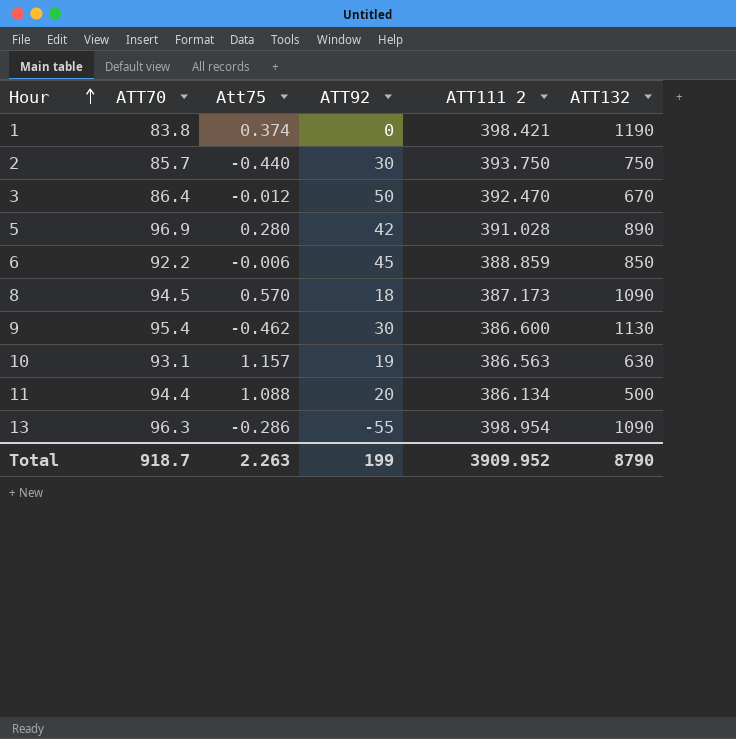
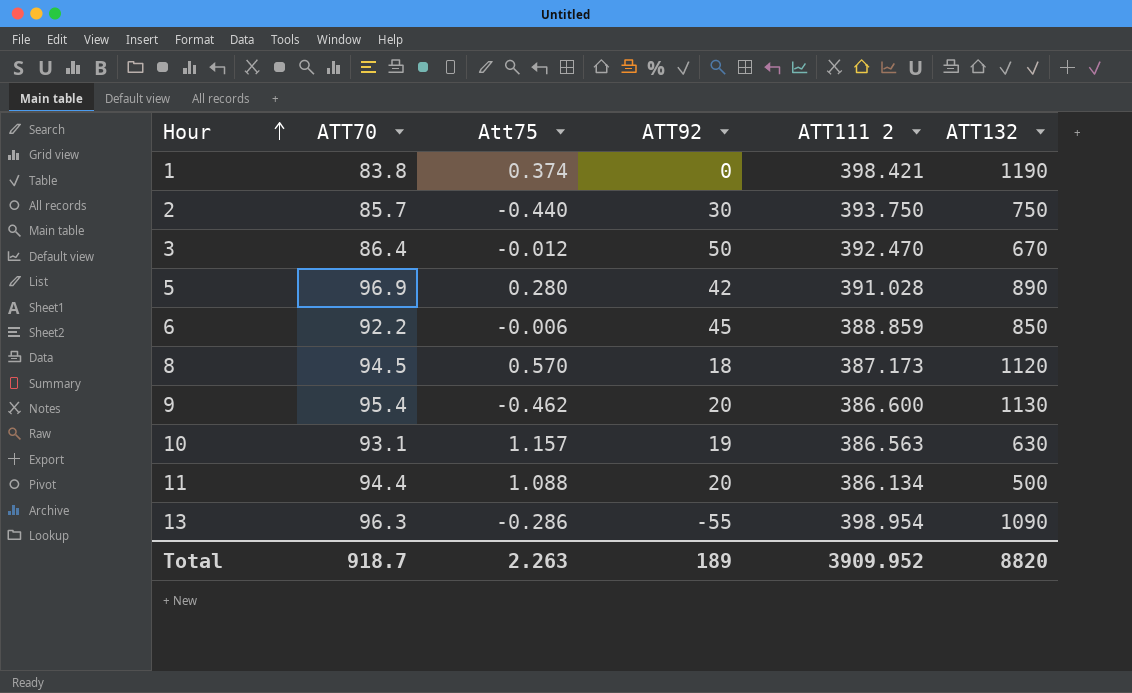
8 | ATT132: 1090 -> 1120
9 | ATT92: 30 -> 20
Total | ATT92: 199 -> 189
Total | ATT132: 8790 -> 8820

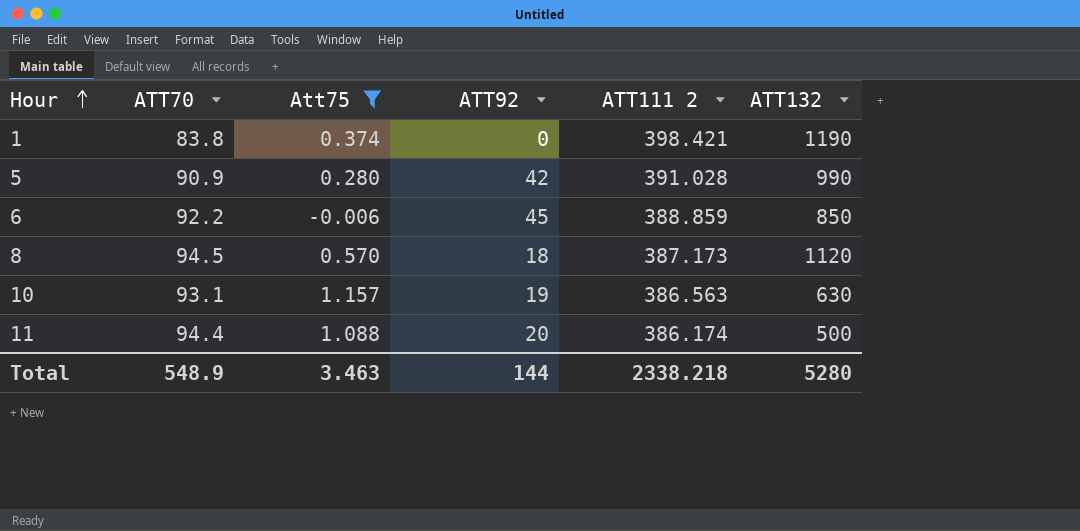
filter: none -> Att75 >= -0.006
5 | ATT70: 96.9 -> 90.9
5 | ATT132: 890 -> 990
11 | ATT111 2: 386.134 -> 386.174
Total | ATT70: 918.7 -> 548.9
Total | Att75: 2.263 -> 3.463
Total | ATT92: 189 -> 144
Total | ATT111 2: 3909.952 -> 2338.218
Total | ATT132: 8820 -> 5280

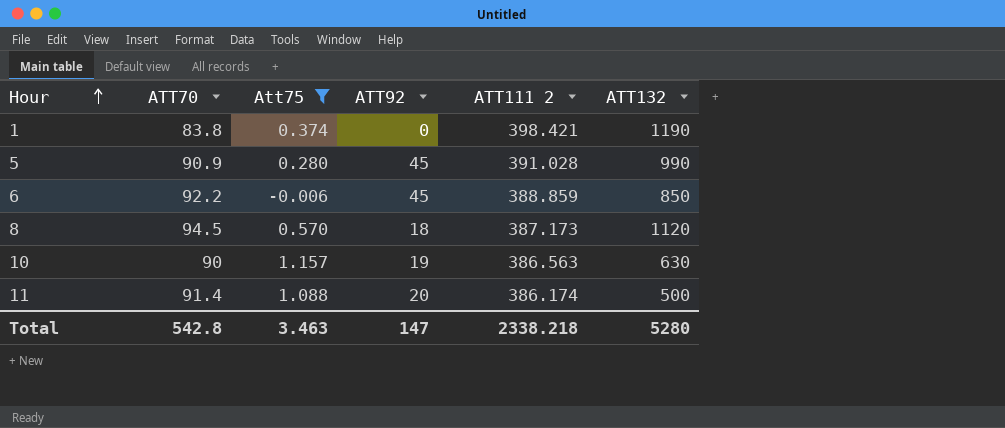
5 | ATT92: 42 -> 45
10 | ATT70: 93.1 -> 90
11 | ATT70: 94.4 -> 91.4
Total | ATT70: 548.9 -> 542.8
Total | ATT92: 144 -> 147

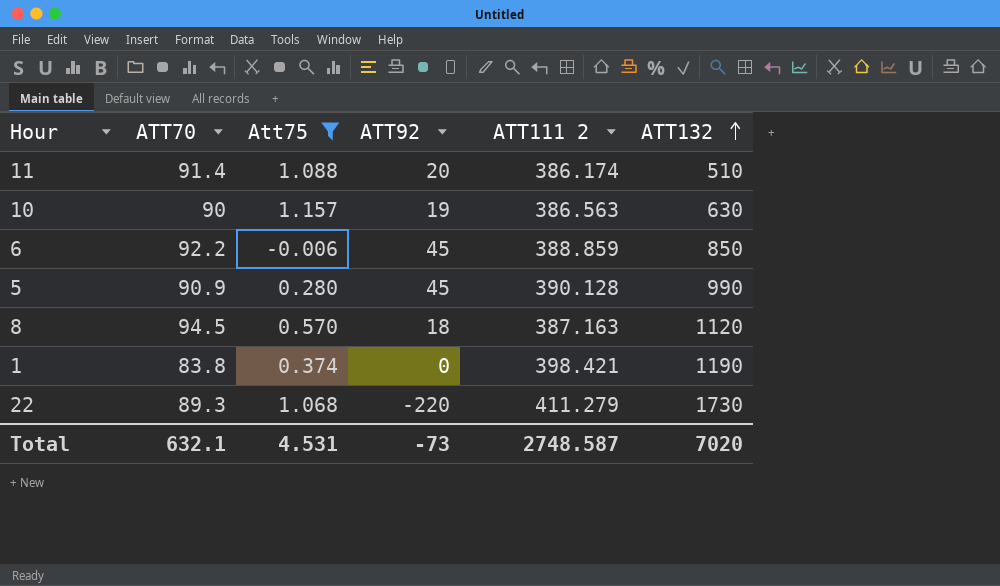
row order: Hour ascending -> ATT132 ascending
11 | ATT132: 500 -> 510
5 | ATT111 2: 391.028 -> 390.128
8 | ATT111 2: 387.173 -> 387.163
row 22: none -> 89.3 | 1.068 | -220 | 411.279 | 1730
Total | ATT70: 542.8 -> 632.1
Total | Att75: 3.463 -> 4.531
Total | ATT92: 147 -> -73
Total | ATT111 2: 2338.218 -> 2748.587
Total | ATT132: 5280 -> 7020

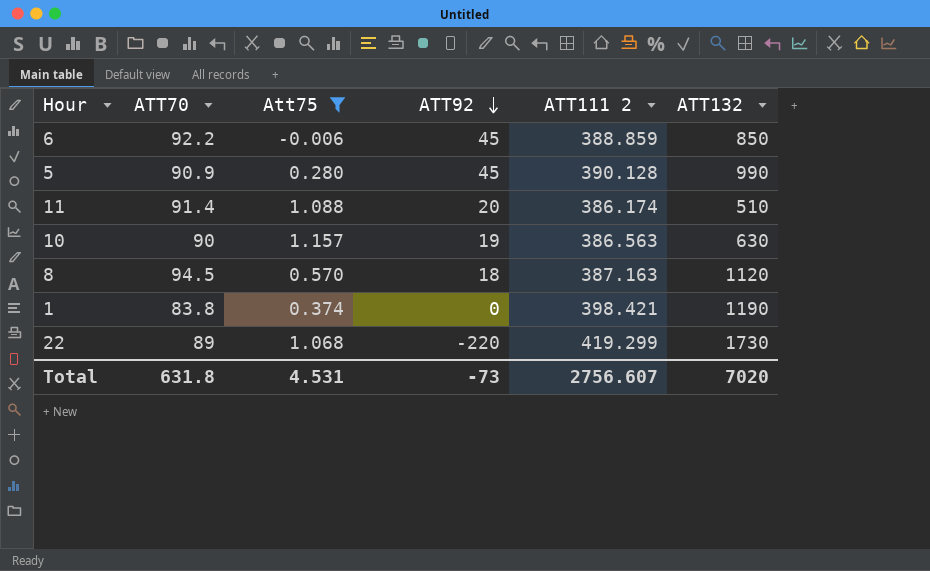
row order: ATT132 ascending -> ATT92 descending
22 | ATT70: 89.3 -> 89
22 | ATT111 2: 411.279 -> 419.299
Total | ATT70: 632.1 -> 631.8
Total | ATT111 2: 2748.587 -> 2756.607

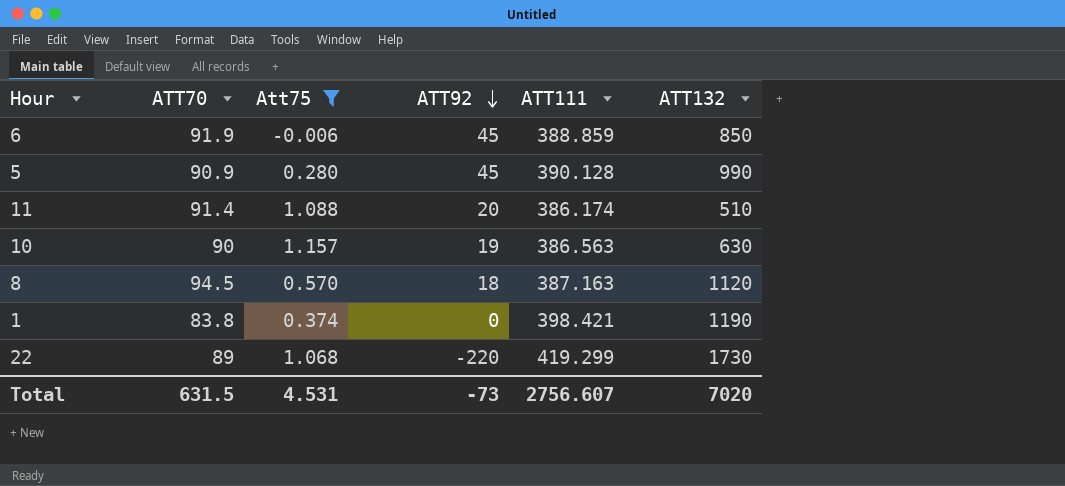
column name: ATT111 2 -> ATT111
6 | ATT70: 92.2 -> 91.9
Total | ATT70: 631.8 -> 631.5

